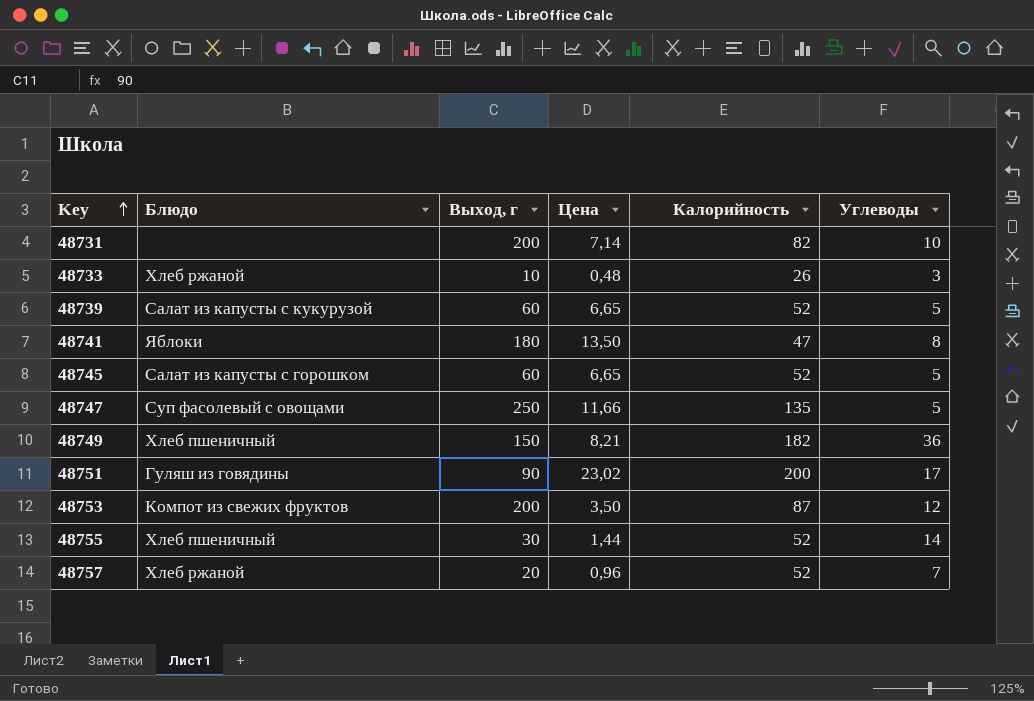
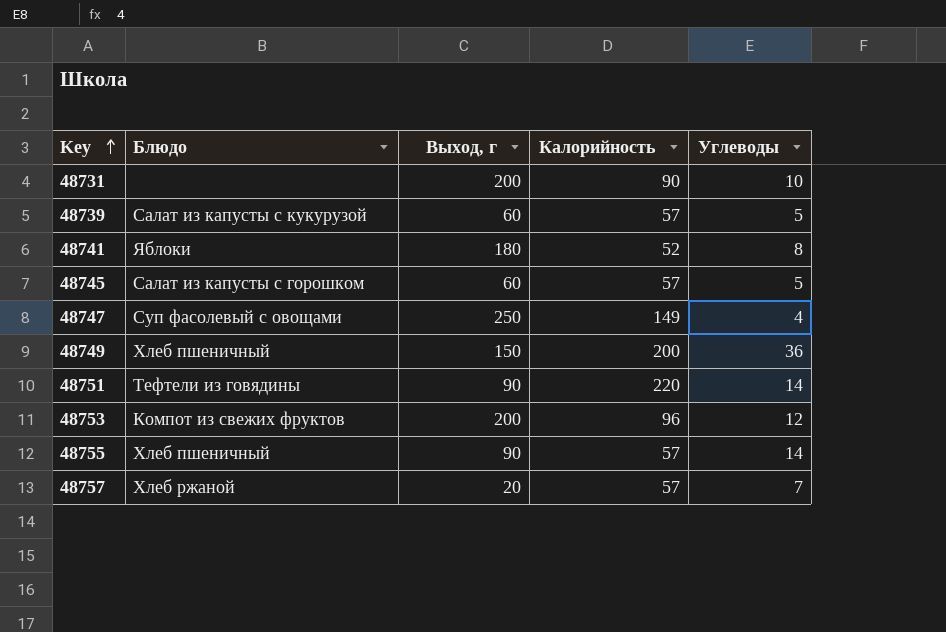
column Цена | position: 4 -> none
row 48733: Хлеб ржаной | 10 | 0,48 | 26 | 3 -> none
48731 | Калорийность: 82 -> 90
48739 | Калорийность: 52 -> 57
48741 | Калорийность: 47 -> 52
48745 | Калорийность: 52 -> 57
48747 | Калорийность: 135 -> 149
48747 | Углеводы: 5 -> 4
48749 | Калорийность: 182 -> 200
48751 | Блюдо: Гуляш из говядины -> Тефтели из говядины
48751 | Калорийность: 200 -> 220
48751 | Углеводы: 17 -> 14
48753 | Калорийность: 87 -> 96
48755 | Выход, г: 30 -> 90
48755 | Калорийность: 52 -> 57
48757 | Калорийность: 52 -> 57

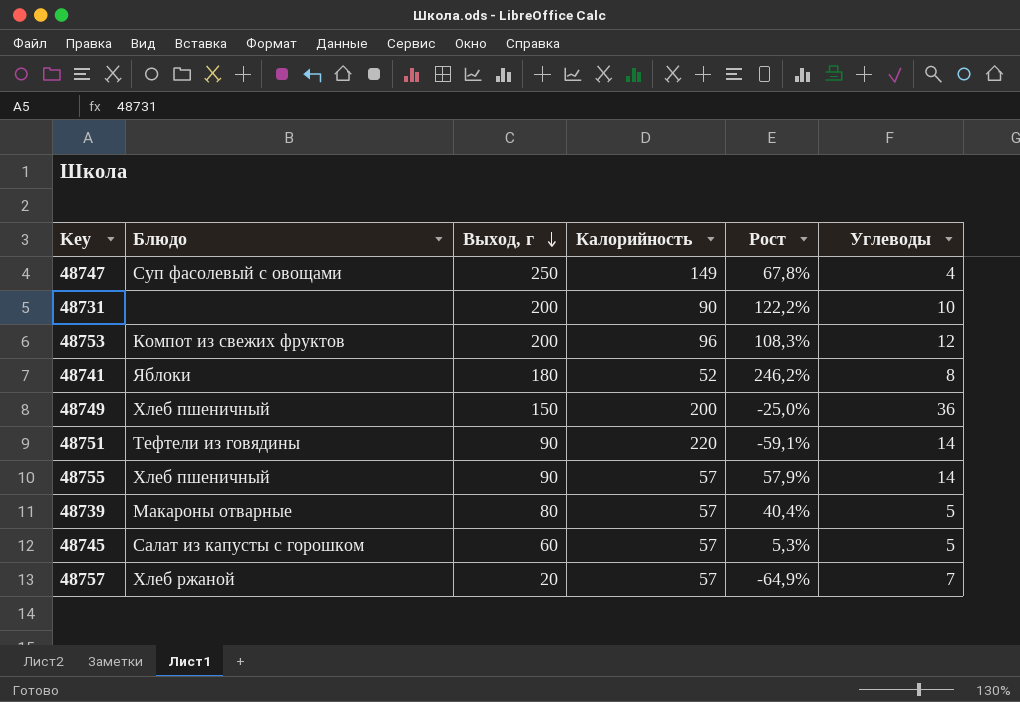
row order: Key ascending -> Выход, г descending
column Рост | formula: none -> ([Выход, г] - [Калорийность]) / [Калорийность]
48739 | Блюдо: Салат из капусты с кукурузой -> Макароны отварные
48739 | Выход, г: 60 -> 80

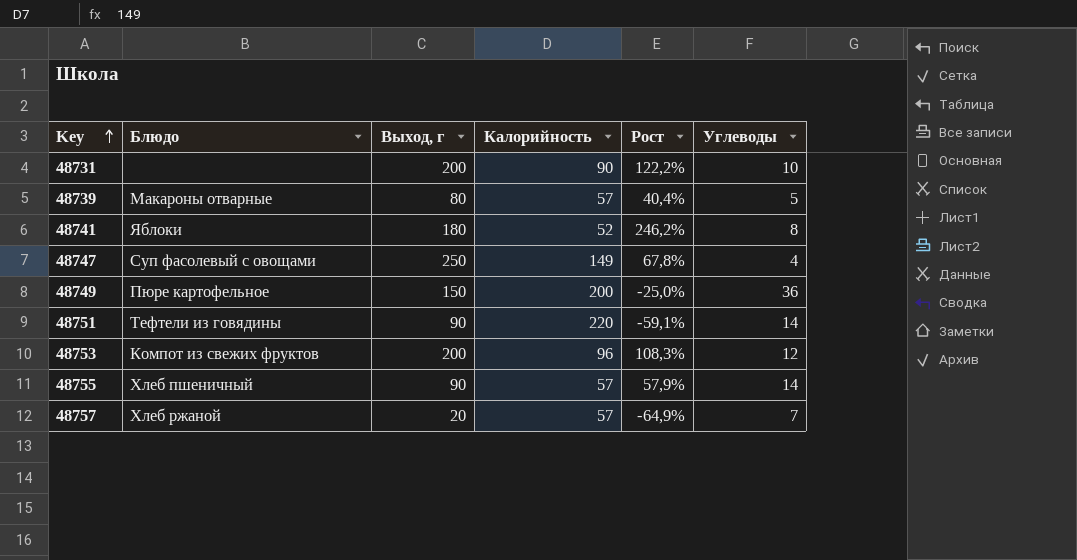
row order: Выход, г descending -> Key ascending
row 48745: Салат из капусты с горошком | 60 | 57 | 5,3% | 5 -> none
48749 | Блюдо: Хлеб пшеничный -> Пюре картофельное

